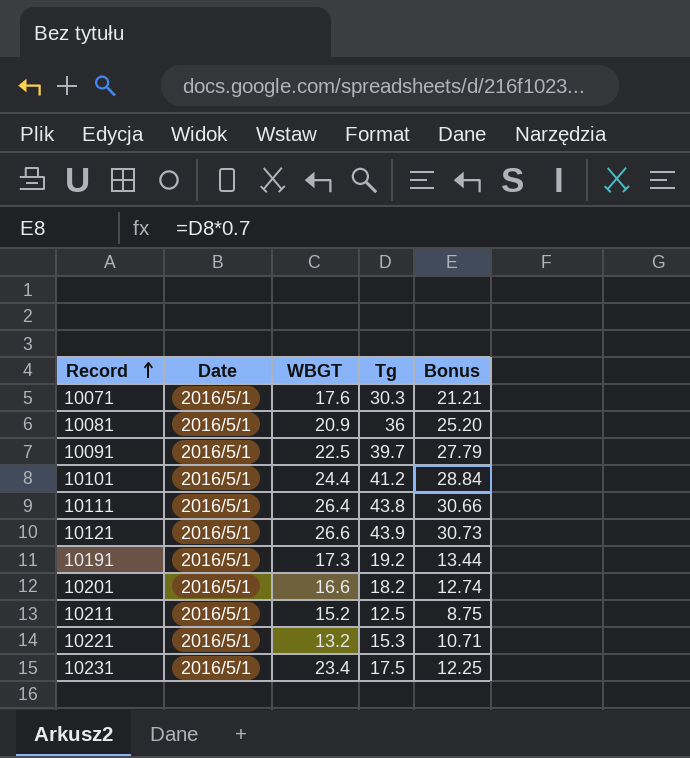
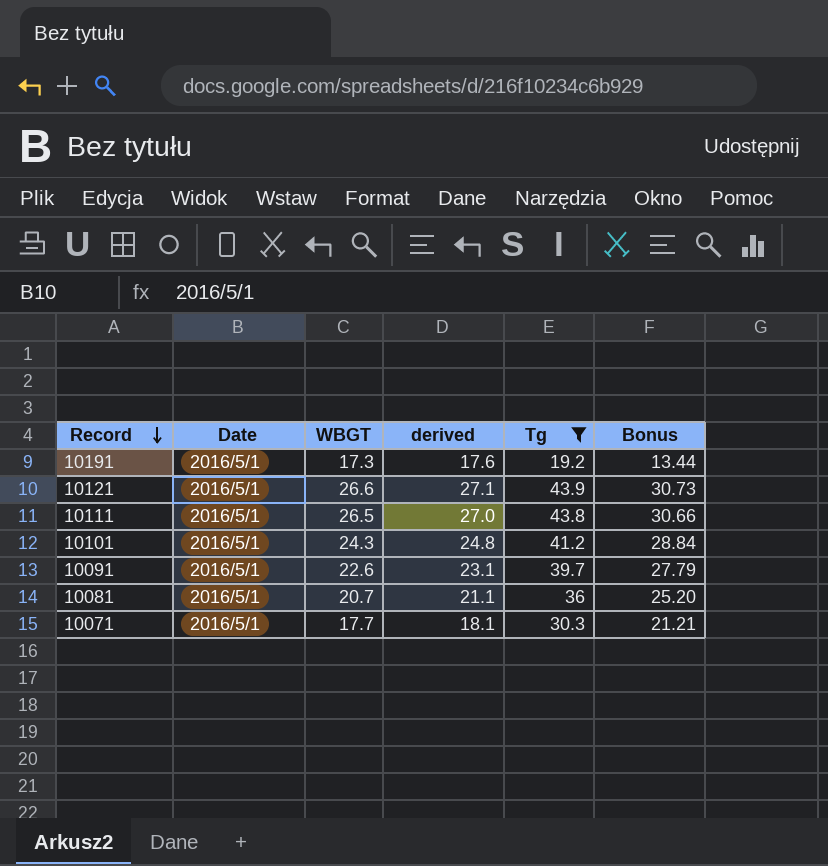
filter: none -> Tg >= 19.2
row order: Record ascending -> Record descending
column derived | formula: none -> [WBGT] * 1.02
10111 | WBGT: 26.4 -> 26.5
10101 | WBGT: 24.4 -> 24.3
10091 | WBGT: 22.5 -> 22.6
10081 | WBGT: 20.9 -> 20.7
10071 | WBGT: 17.6 -> 17.7

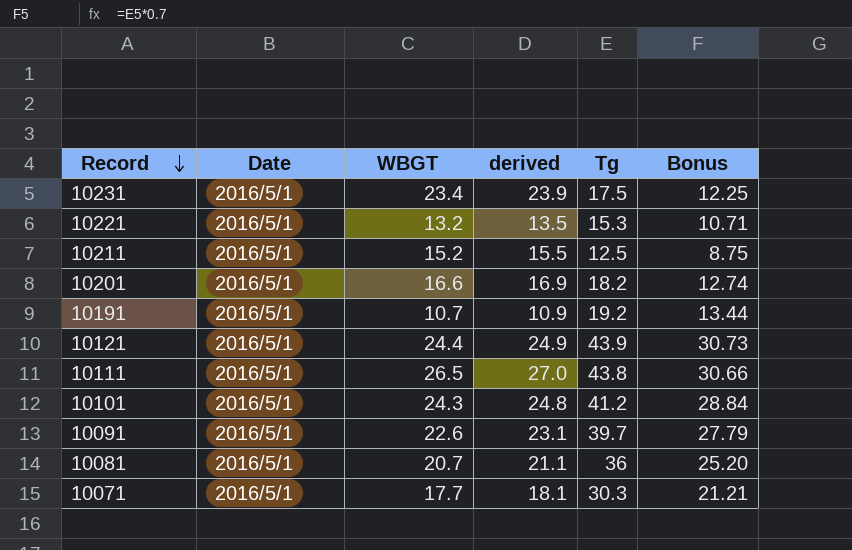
filter: Tg >= 19.2 -> none
10191 | WBGT: 17.3 -> 10.7
10191 | derived: 17.6 -> 10.9
10121 | WBGT: 26.6 -> 24.4
10121 | derived: 27.1 -> 24.9

